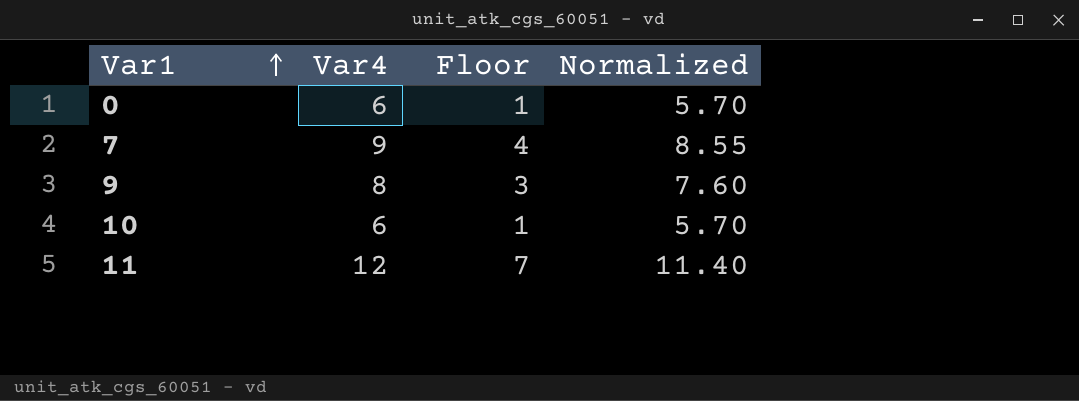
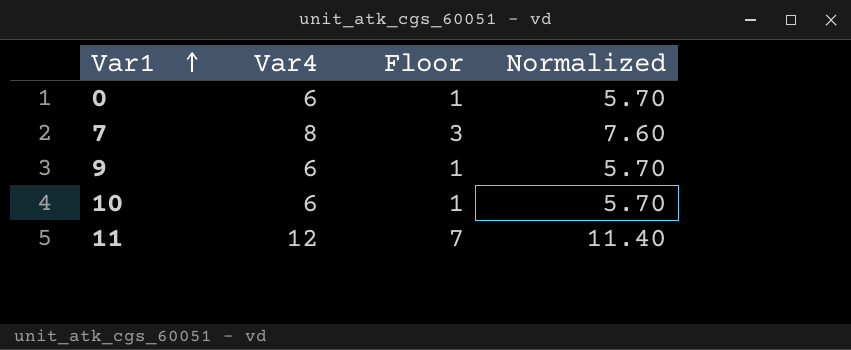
7 | Var4: 9 -> 8
7 | Floor: 4 -> 3
7 | Normalized: 8.55 -> 7.60
9 | Var4: 8 -> 6
9 | Floor: 3 -> 1
9 | Normalized: 7.60 -> 5.70

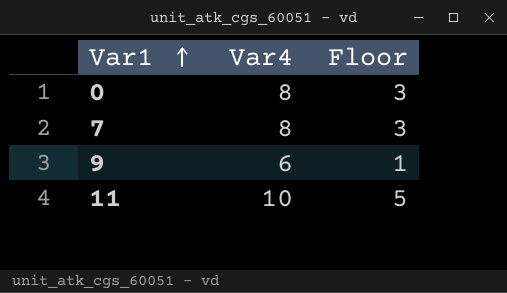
column Normalized | formula: [Var4] * 0.95 -> none
row 10: 6 | 1 | 5.70 -> none
0 | Var4: 6 -> 8
0 | Floor: 1 -> 3
11 | Var4: 12 -> 10
11 | Floor: 7 -> 5

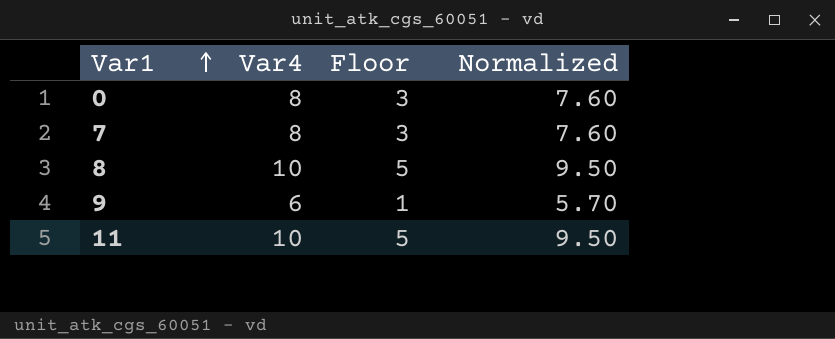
column Normalized | formula: none -> [Var4] * 0.95
row 8: none -> 10 | 5 | 9.50

